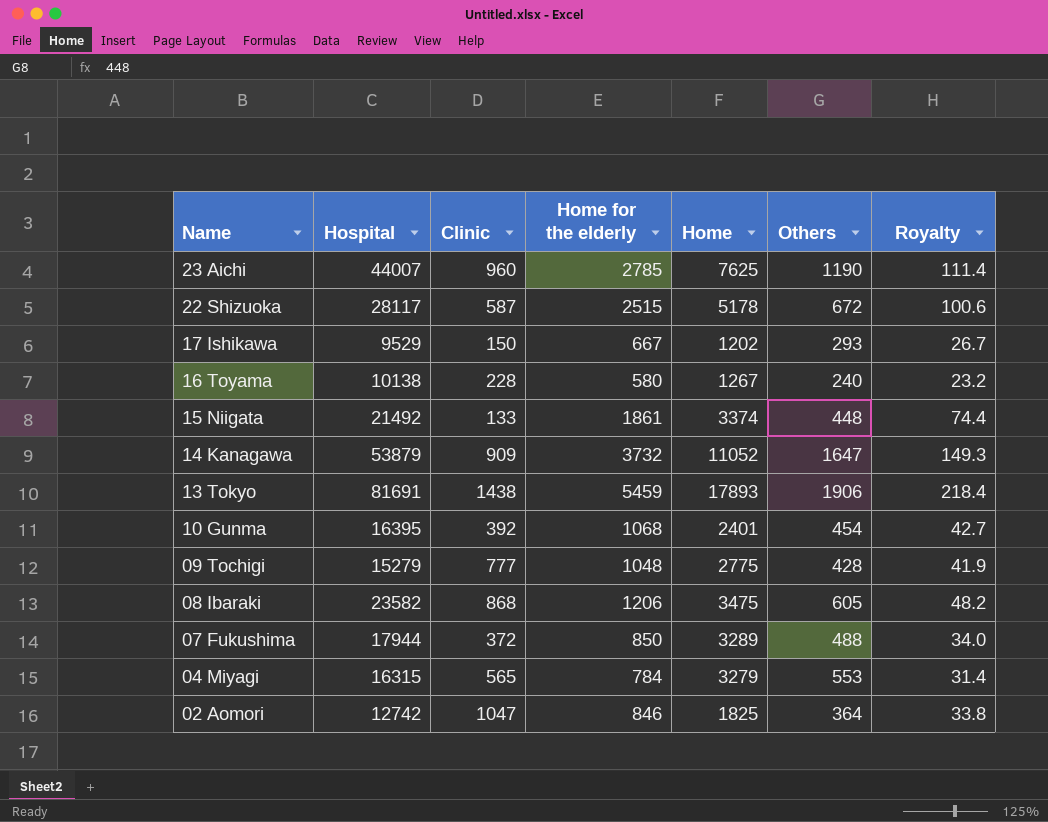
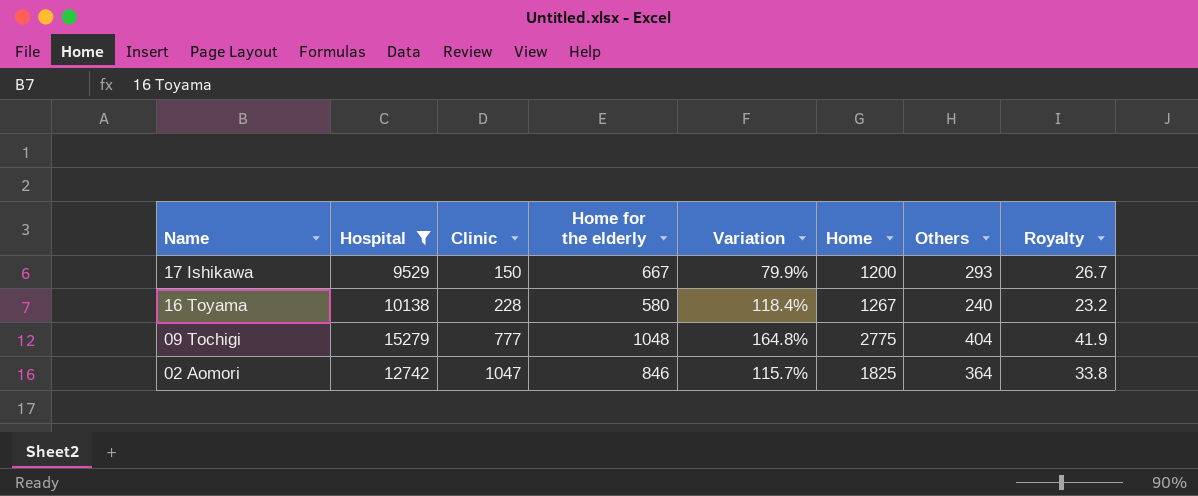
filter: none -> Hospital <= 15279
column Variation | formula: none -> ([Home] - [Home for the elderly]) / [Home for the elderly]
17 Ishikawa | Home: 1202 -> 1200
09 Tochigi | Others: 428 -> 404

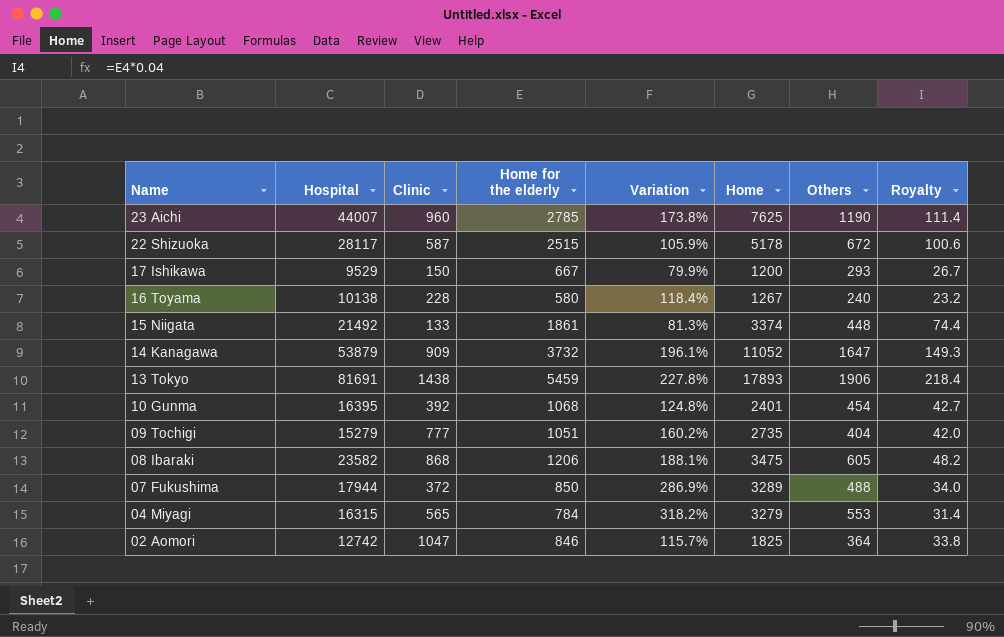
filter: Hospital <= 15279 -> none
09 Tochigi | Home for the elderly: 1048 -> 1051
09 Tochigi | Variation: 164.8% -> 160.2%
09 Tochigi | Home: 2775 -> 2735
09 Tochigi | Royalty: 41.9 -> 42.0

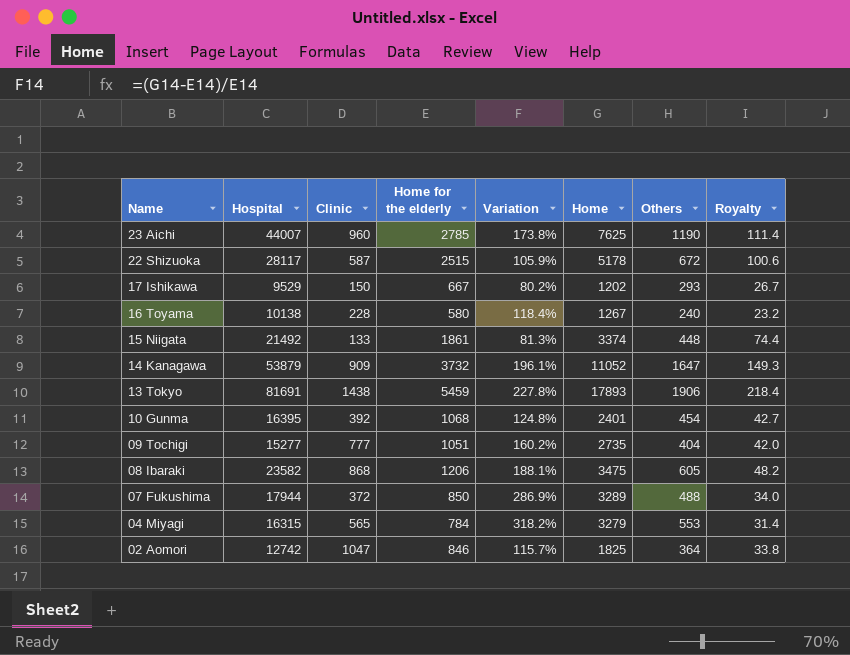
17 Ishikawa | Variation: 79.9% -> 80.2%
17 Ishikawa | Home: 1200 -> 1202
09 Tochigi | Hospital: 15279 -> 15277

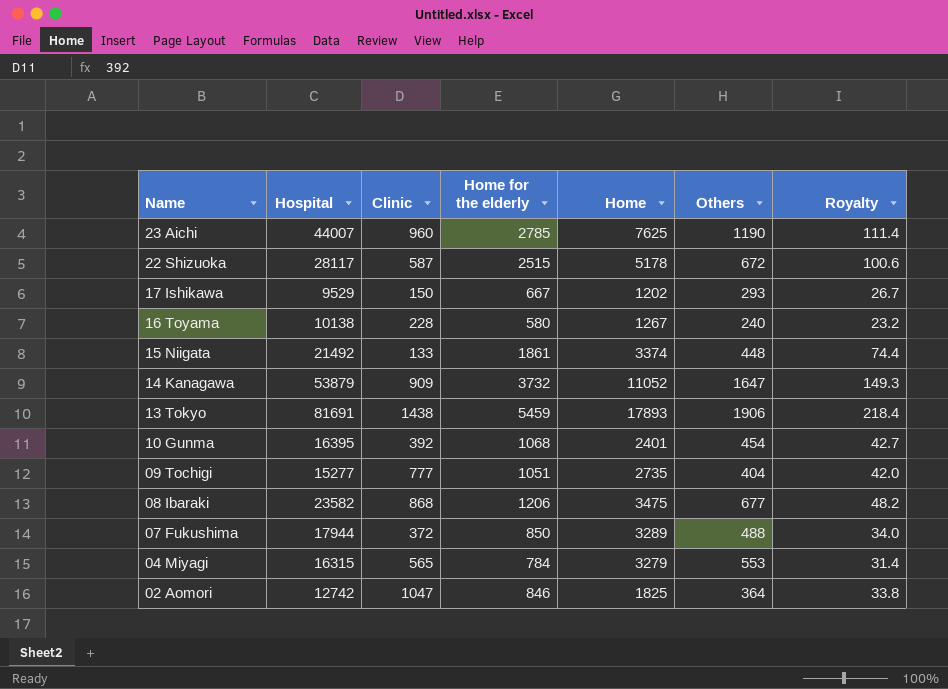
column Variation | formula: ([Home] - [Home for the elderly]) / [Home for the elderly] -> none
08 Ibaraki | Others: 605 -> 677

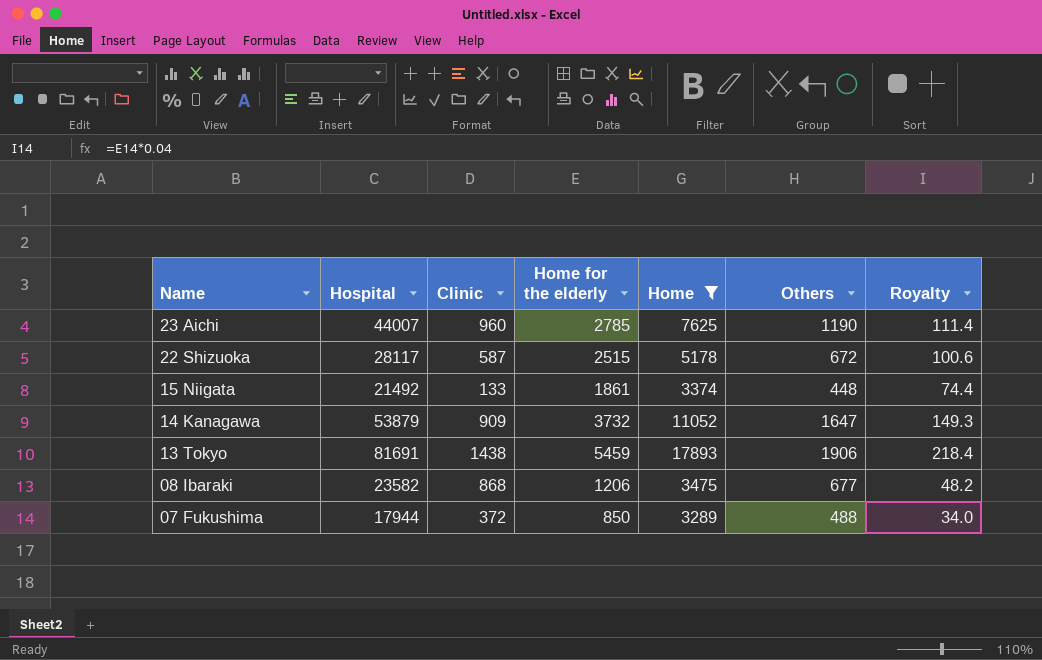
filter: none -> Home >= 3289

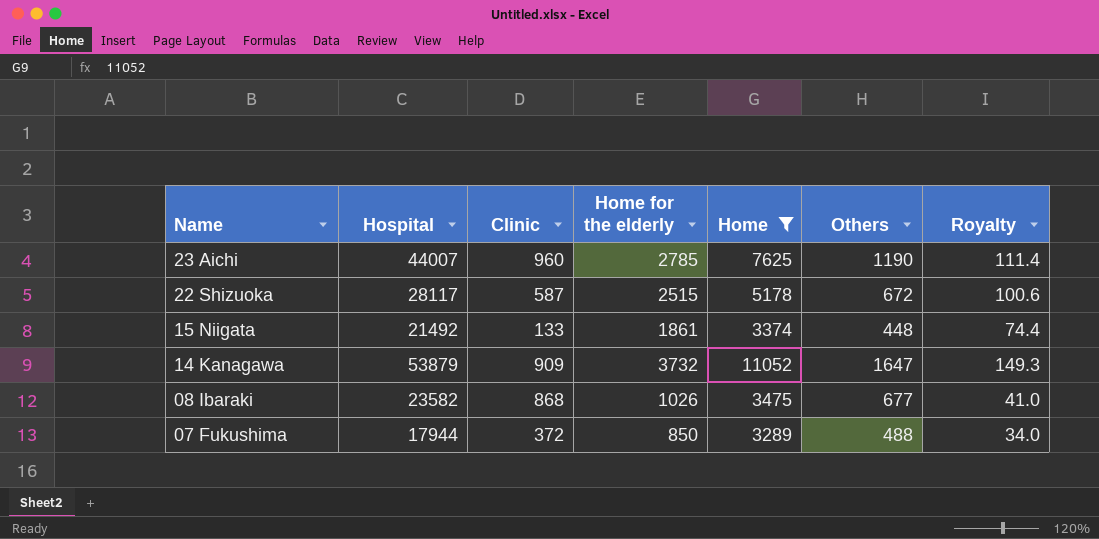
row 13 Tokyo: 81691 | 1438 | 5459 | 17893 | 1906 | 218.4 -> none
08 Ibaraki | Home for the elderly: 1206 -> 1026
08 Ibaraki | Royalty: 48.2 -> 41.0

